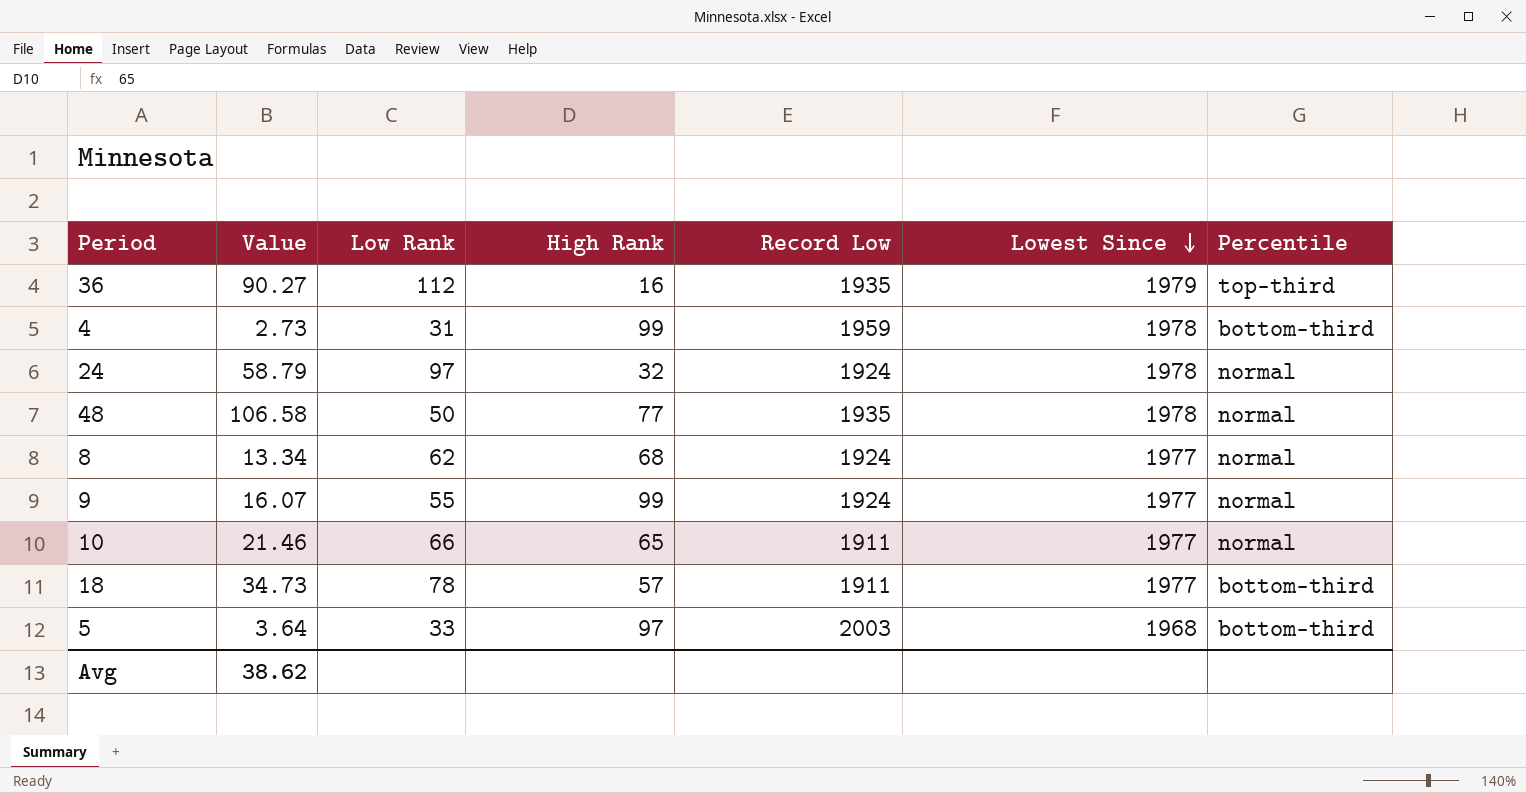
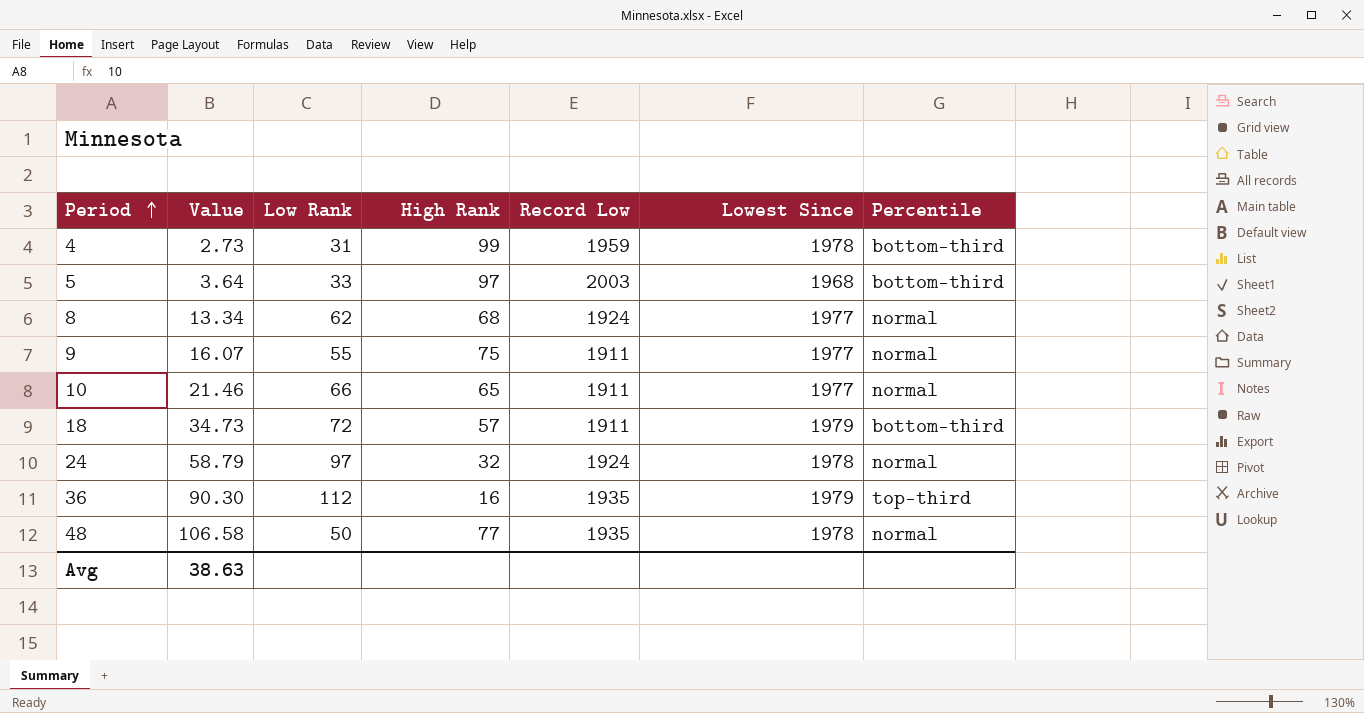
row order: Lowest Since descending -> Period ascending
9 | High Rank: 99 -> 75
9 | Record Low: 1924 -> 1911
18 | Low Rank: 78 -> 72
18 | Lowest Since: 1977 -> 1979
36 | Value: 90.27 -> 90.30
Avg | Value: 38.62 -> 38.63

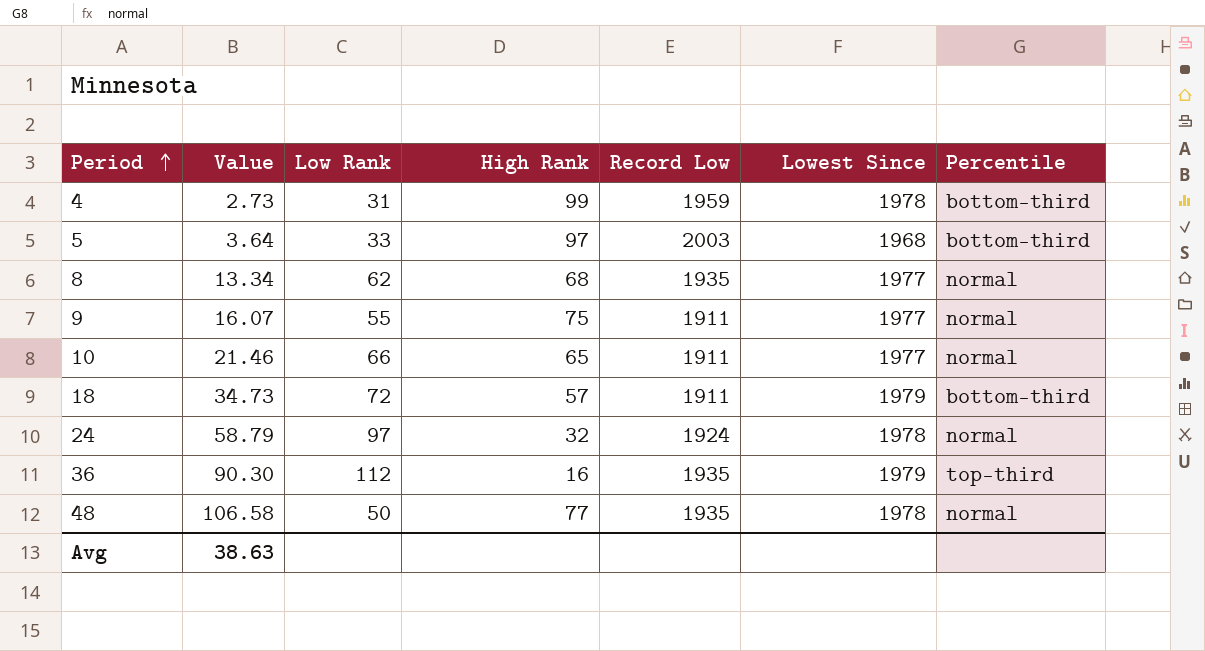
8 | Record Low: 1924 -> 1935

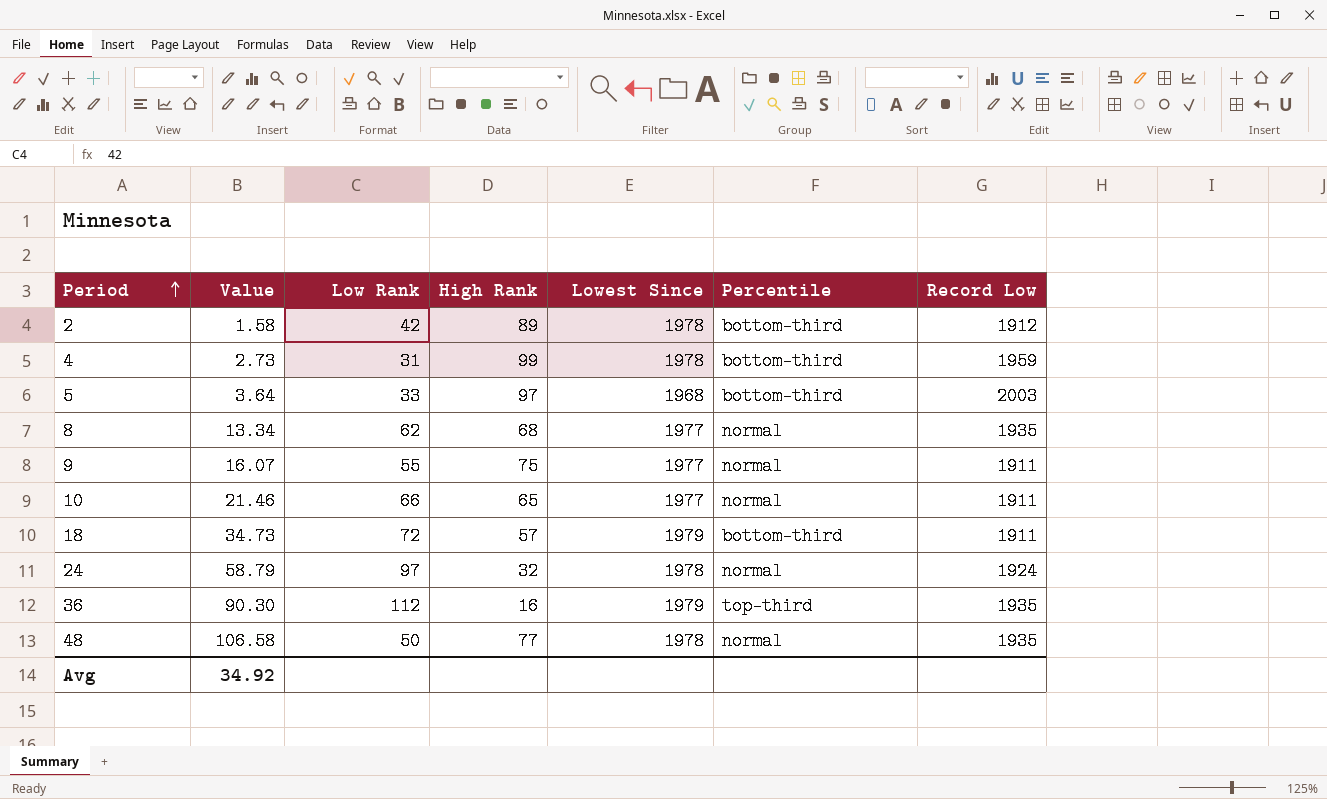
column Record Low | position: 5 -> 7
row 2: none -> 1.58 | 42 | 89 | 1978 | bottom-third | 1912
Avg | Value: 38.63 -> 34.92

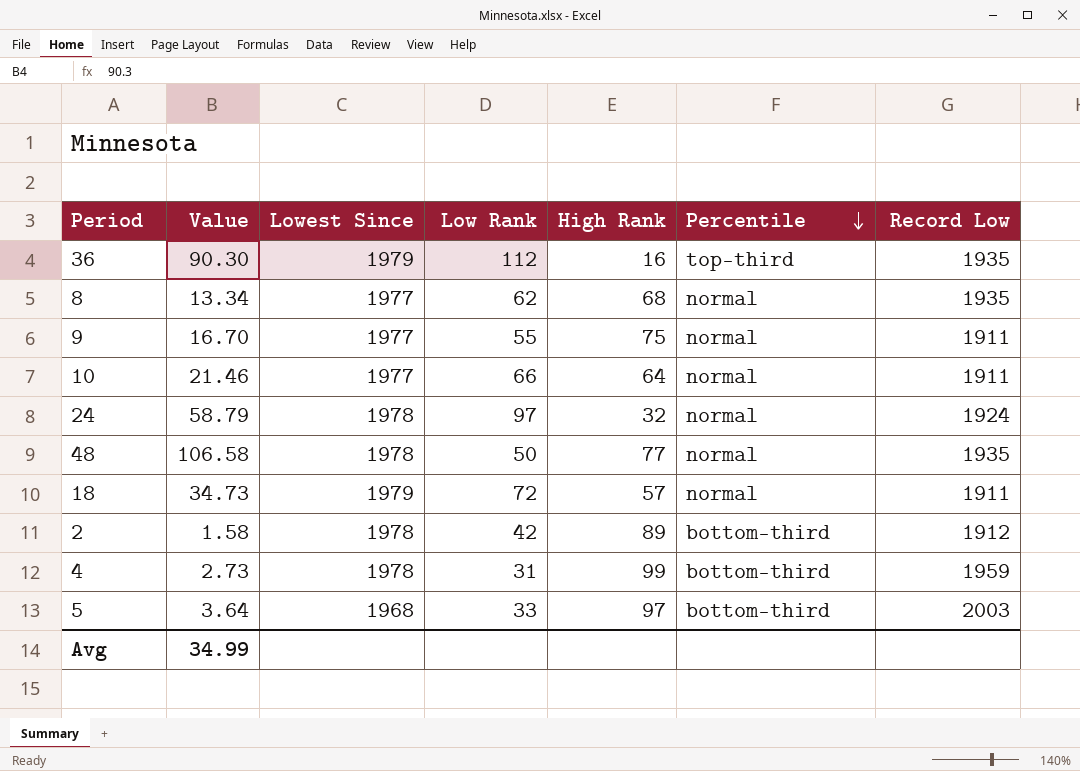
row order: Period ascending -> Percentile descending
column Lowest Since | position: 5 -> 3
9 | Value: 16.07 -> 16.70
10 | High Rank: 65 -> 64
18 | Percentile: bottom-third -> normal
Avg | Value: 34.92 -> 34.99

